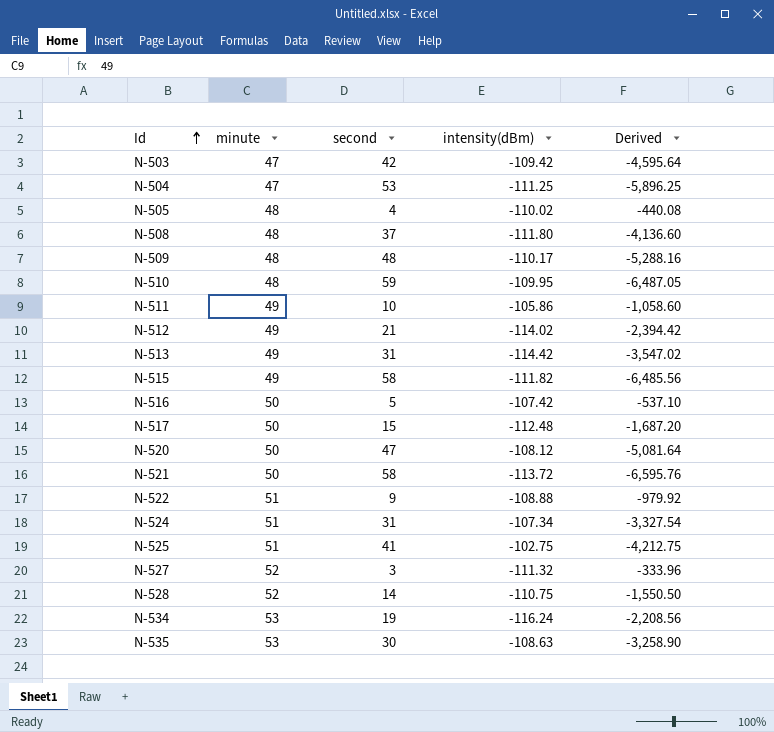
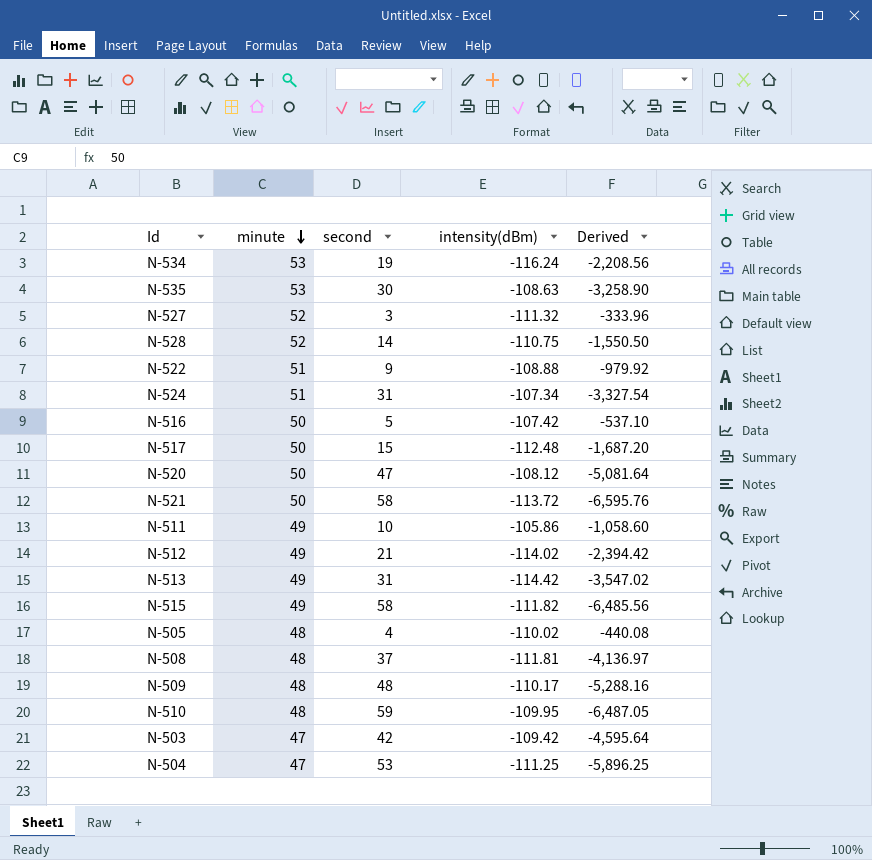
row order: Id ascending -> minute descending
row N-525: 51 | 41 | -102.75 | -4,212.75 -> none
N-508 | intensity(dBm): -111.80 -> -111.81
N-508 | Derived: -4,136.60 -> -4,136.97

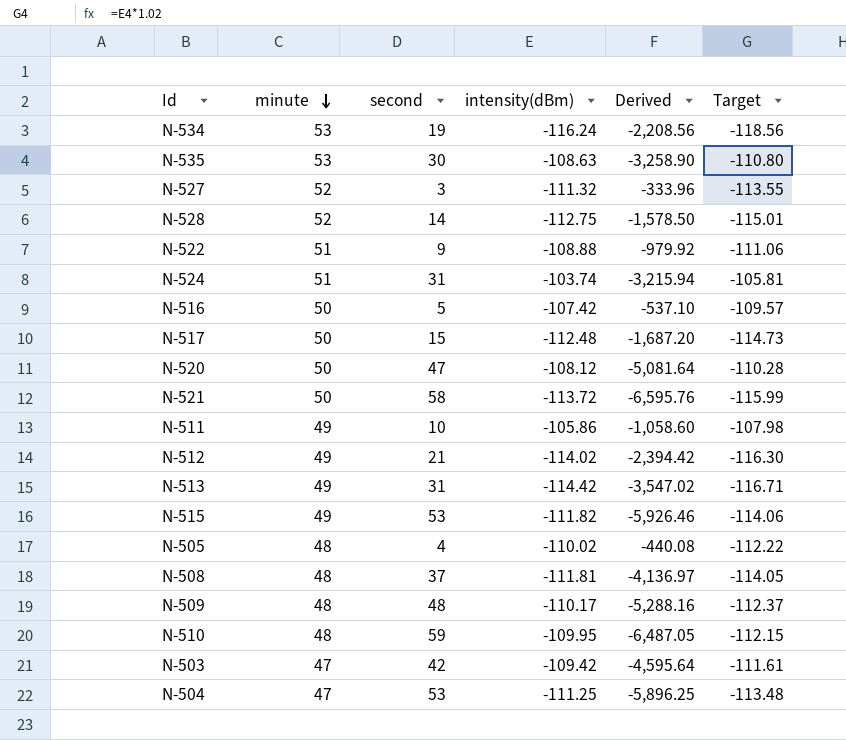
column Target | formula: none -> [intensity(dBm)] * 1.02
N-528 | intensity(dBm): -110.75 -> -112.75
N-528 | Derived: -1,550.50 -> -1,578.50
N-524 | intensity(dBm): -107.34 -> -103.74
N-524 | Derived: -3,327.54 -> -3,215.94
N-515 | second: 58 -> 53
N-515 | Derived: -6,485.56 -> -5,926.46

